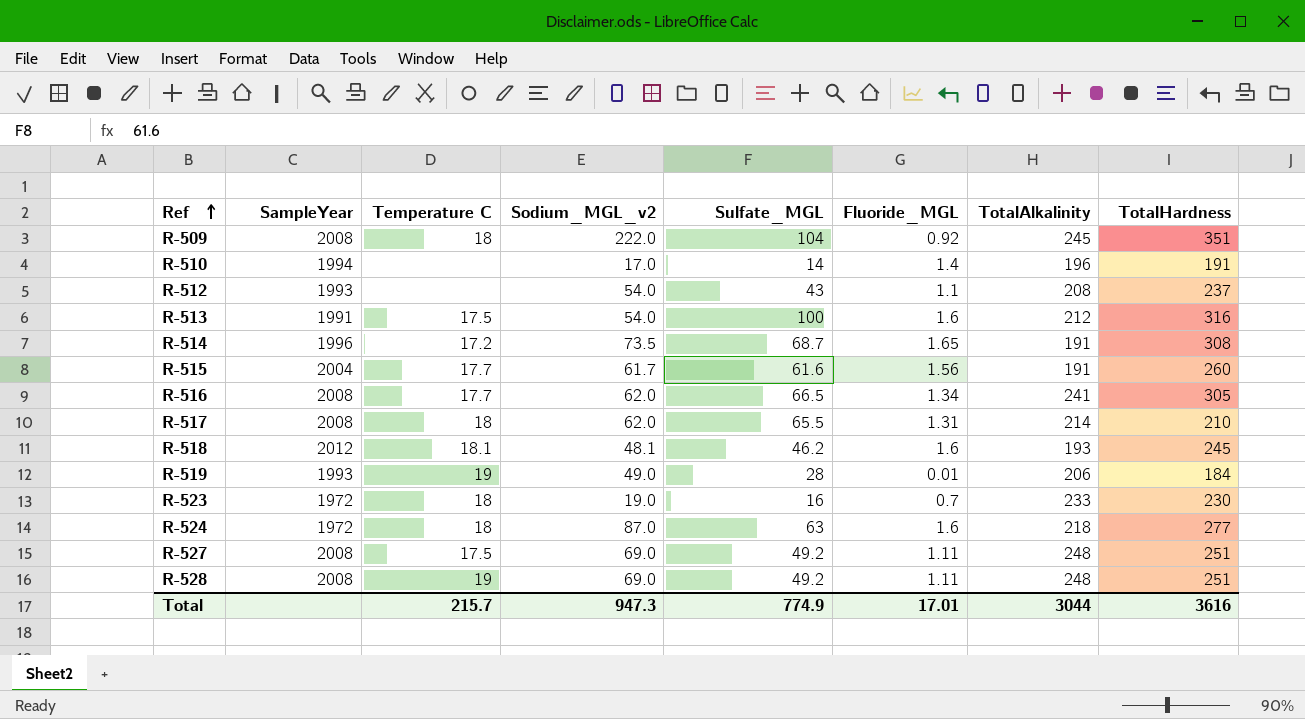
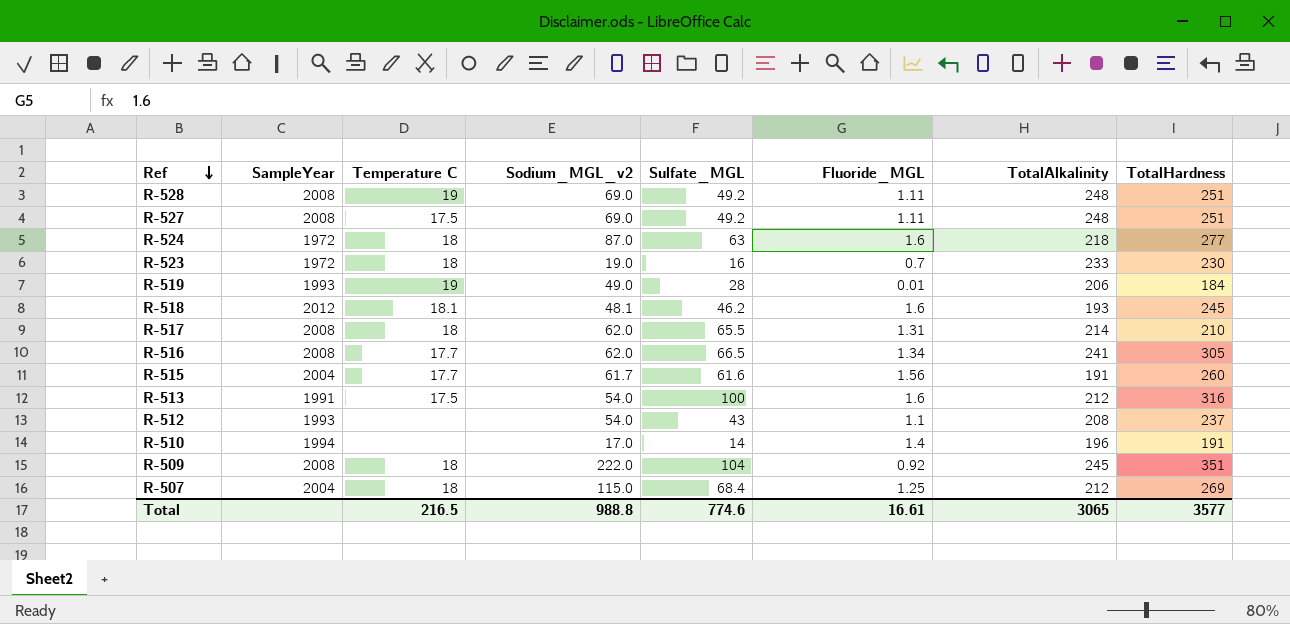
row order: Ref ascending -> Ref descending
row R-514: 1996 | 17.2 | 73.5 | 68.7 | 1.65 | 191 | 308 -> none
row R-507: none -> 2004 | 18 | 115.0 | 68.4 | 1.25 | 212 | 269
Total | Temperature C: 215.7 -> 216.5
Total | Sodium_MGL_v2: 947.3 -> 988.8
Total | Sulfate_MGL: 774.9 -> 774.6
Total | Fluoride_MGL: 17.01 -> 16.61
Total | TotalAlkalinity: 3044 -> 3065
Total | TotalHardness: 3616 -> 3577

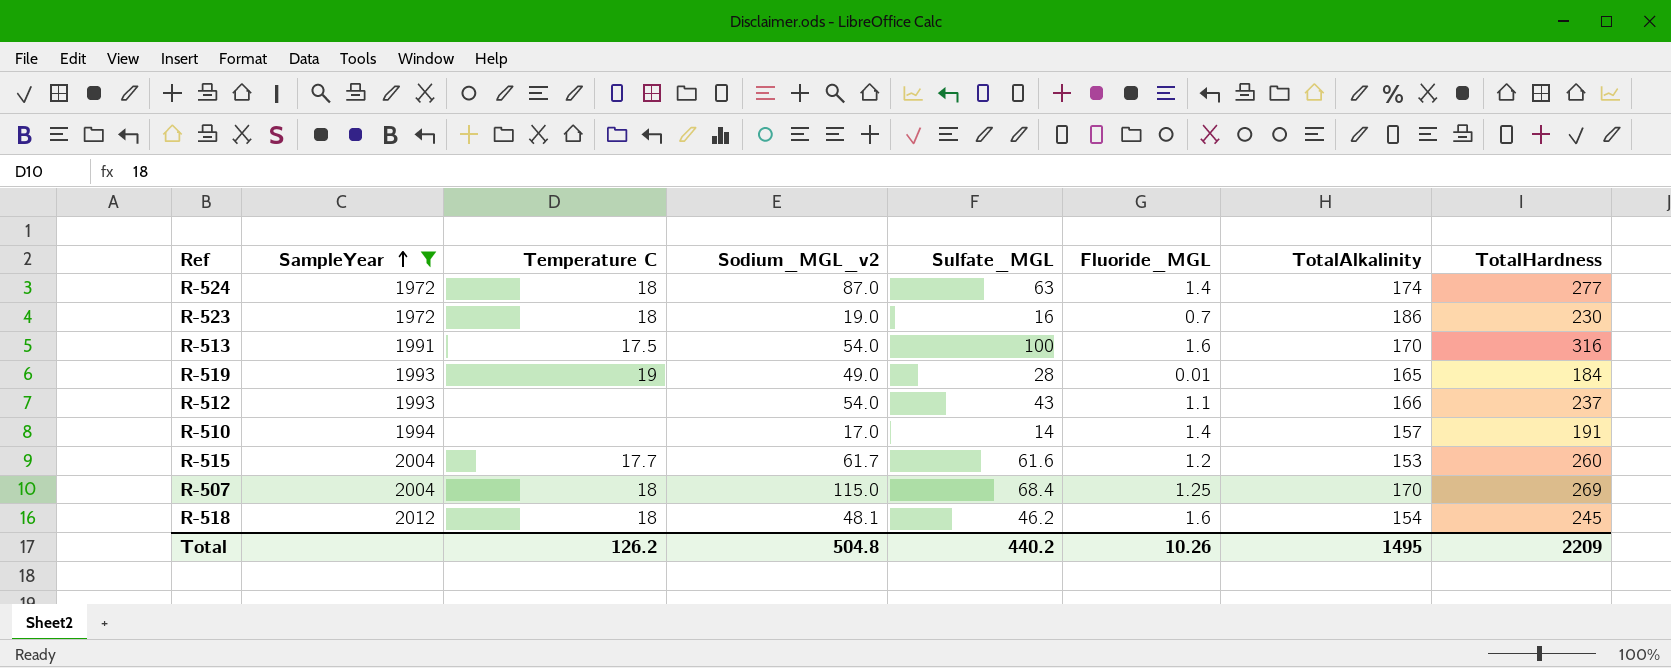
filter: none -> SampleYear != 2008
row order: Ref descending -> SampleYear ascending
R-524 | Fluoride_MGL: 1.6 -> 1.4
R-524 | TotalAlkalinity: 218 -> 174
R-523 | TotalAlkalinity: 233 -> 186
R-513 | TotalAlkalinity: 212 -> 170
R-519 | TotalAlkalinity: 206 -> 165
R-512 | TotalAlkalinity: 208 -> 166
R-510 | TotalAlkalinity: 196 -> 157
R-515 | Fluoride_MGL: 1.56 -> 1.2
R-515 | TotalAlkalinity: 191 -> 153
R-507 | TotalAlkalinity: 212 -> 170
R-518 | Temperature C: 18.1 -> 18
R-518 | TotalAlkalinity: 193 -> 154
Total | Temperature C: 216.5 -> 126.2
Total | Sodium_MGL_v2: 988.8 -> 504.8
Total | Sulfate_MGL: 774.6 -> 440.2
Total | Fluoride_MGL: 16.61 -> 10.26
Total | TotalAlkalinity: 3065 -> 1495
Total | TotalHardness: 3577 -> 2209

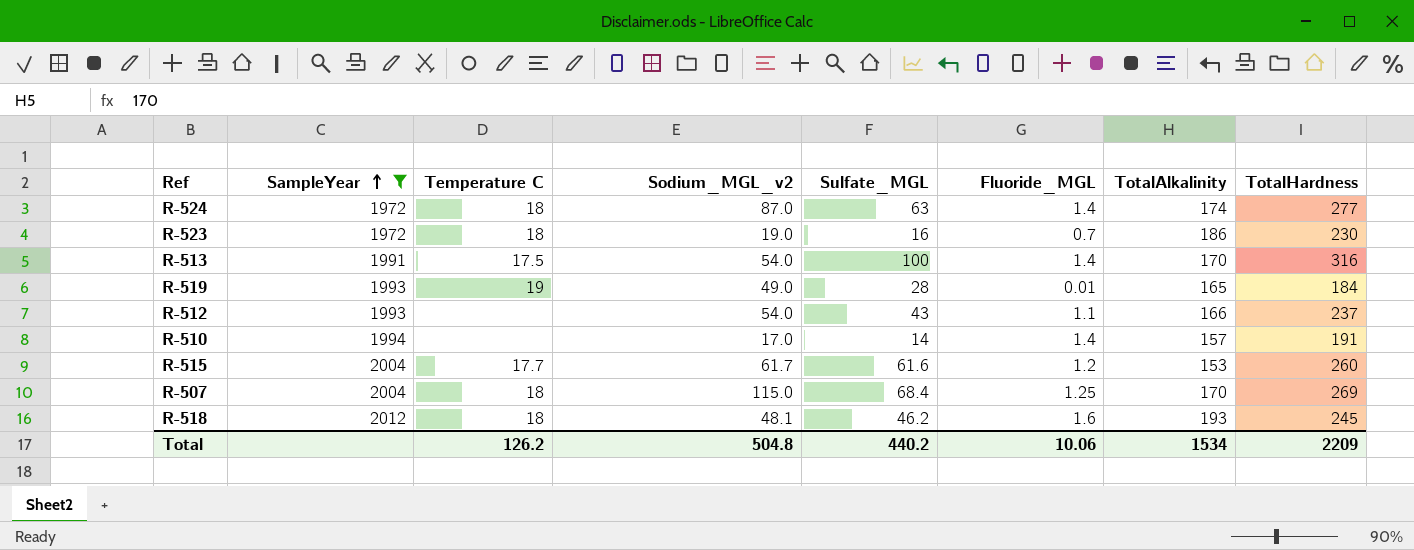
R-513 | Fluoride_MGL: 1.6 -> 1.4
R-518 | TotalAlkalinity: 154 -> 193
Total | Fluoride_MGL: 10.26 -> 10.06
Total | TotalAlkalinity: 1495 -> 1534

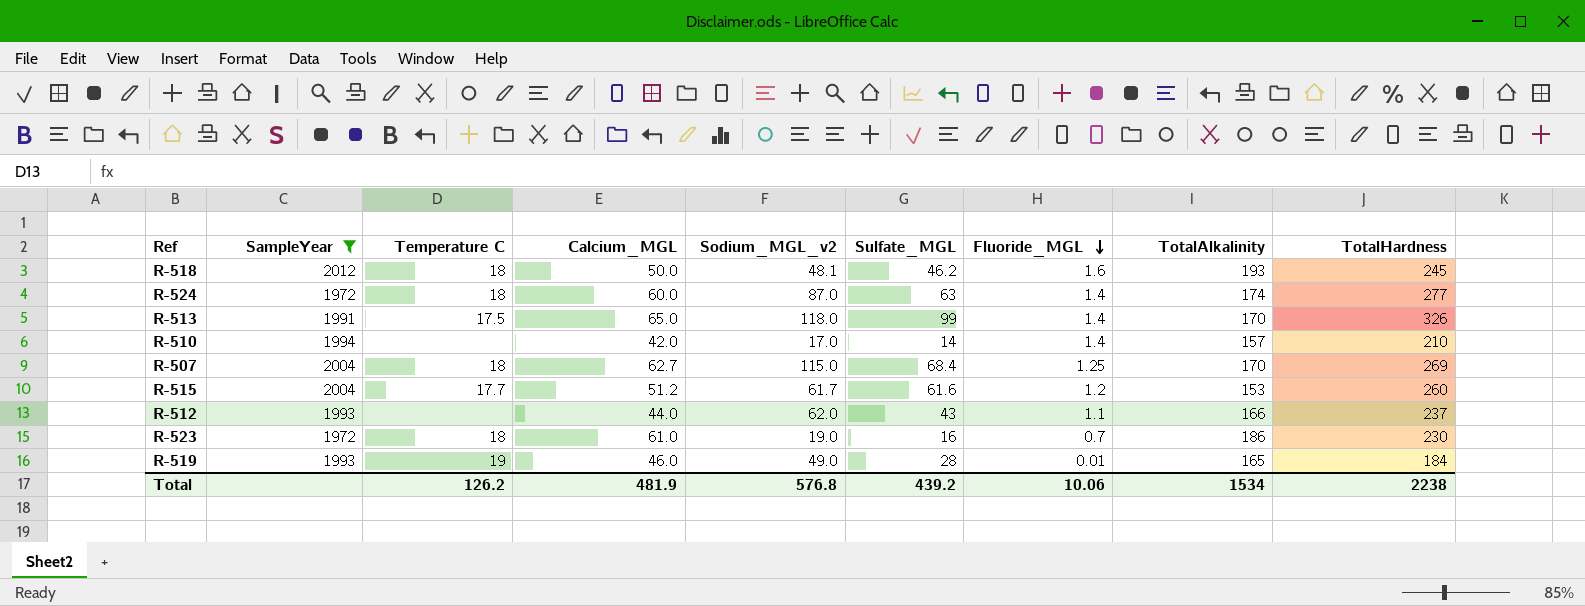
row order: SampleYear ascending -> Fluoride_MGL descending
column Calcium_MGL | position: none -> 4
R-513 | Sodium_MGL_v2: 54.0 -> 118.0
R-513 | Sulfate_MGL: 100 -> 99
R-513 | TotalHardness: 316 -> 326
R-510 | TotalHardness: 191 -> 210
R-512 | Sodium_MGL_v2: 54.0 -> 62.0
Total | Sodium_MGL_v2: 504.8 -> 576.8
Total | Sulfate_MGL: 440.2 -> 439.2
Total | TotalHardness: 2209 -> 2238

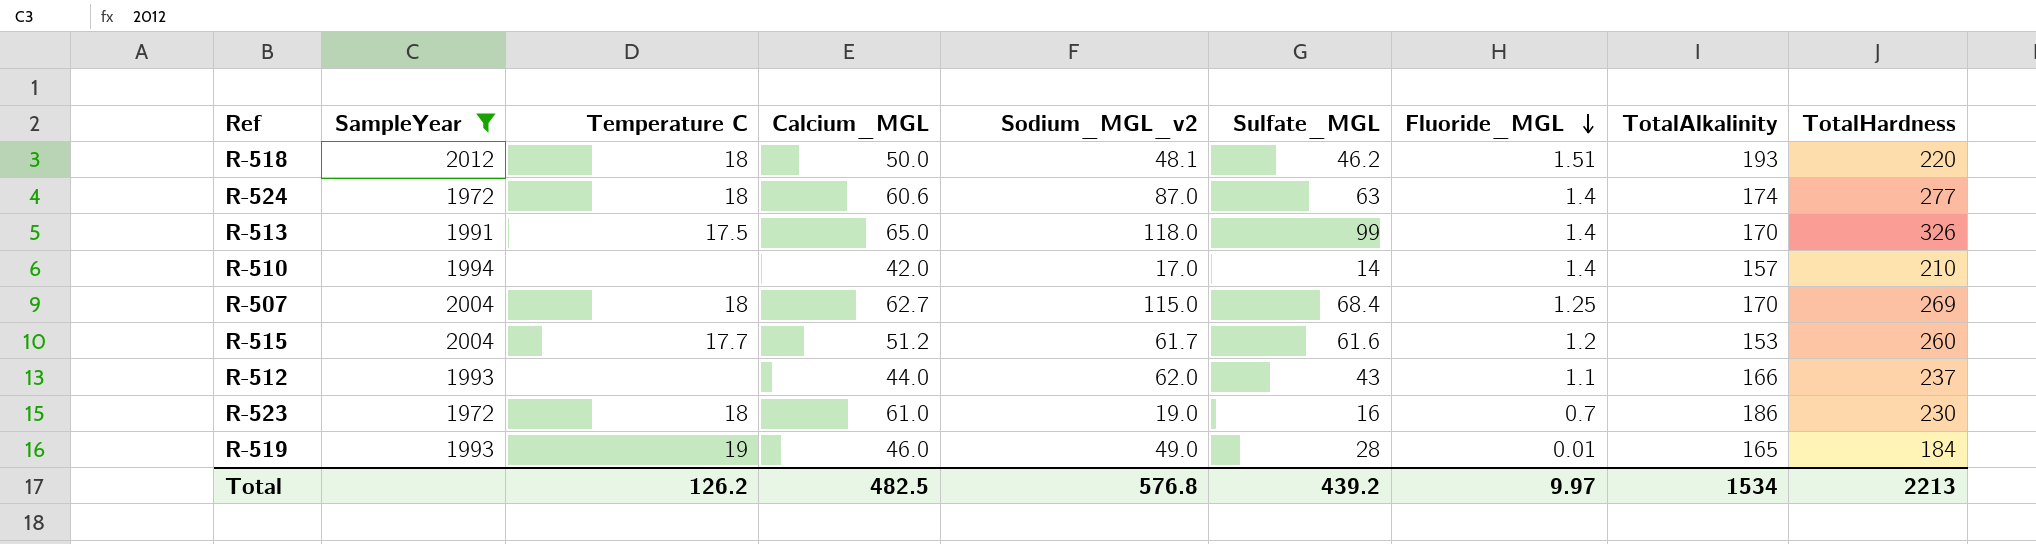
R-518 | Fluoride_MGL: 1.6 -> 1.51
R-518 | TotalHardness: 245 -> 220
R-524 | Calcium_MGL: 60.0 -> 60.6
Total | Calcium_MGL: 481.9 -> 482.5
Total | Fluoride_MGL: 10.06 -> 9.97
Total | TotalHardness: 2238 -> 2213

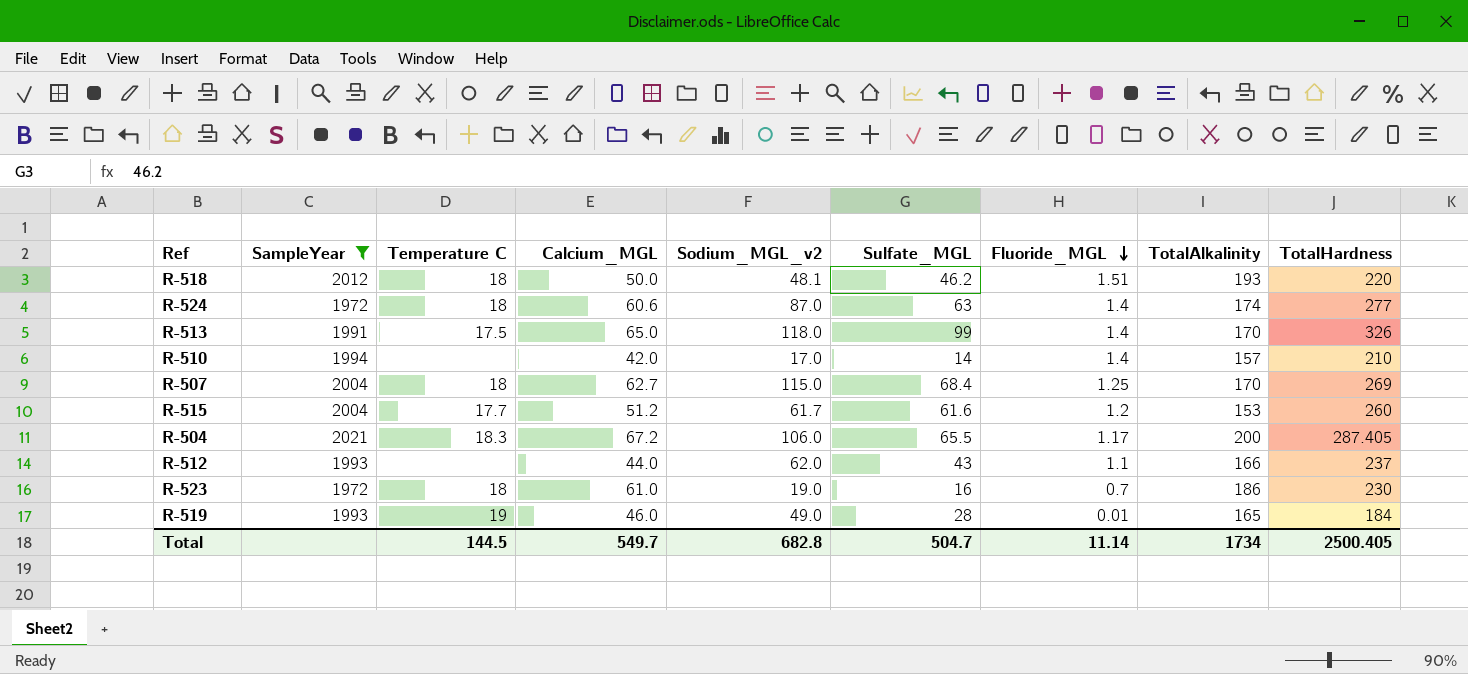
row R-504: none -> 2021 | 18.3 | 67.2 | 106.0 | 65.5 | 1.17 | 200 | 287.405
Total | Temperature C: 126.2 -> 144.5
Total | Calcium_MGL: 482.5 -> 549.7
Total | Sodium_MGL_v2: 576.8 -> 682.8
Total | Sulfate_MGL: 439.2 -> 504.7
Total | Fluoride_MGL: 9.97 -> 11.14
Total | TotalAlkalinity: 1534 -> 1734
Total | TotalHardness: 2213 -> 2500.405

